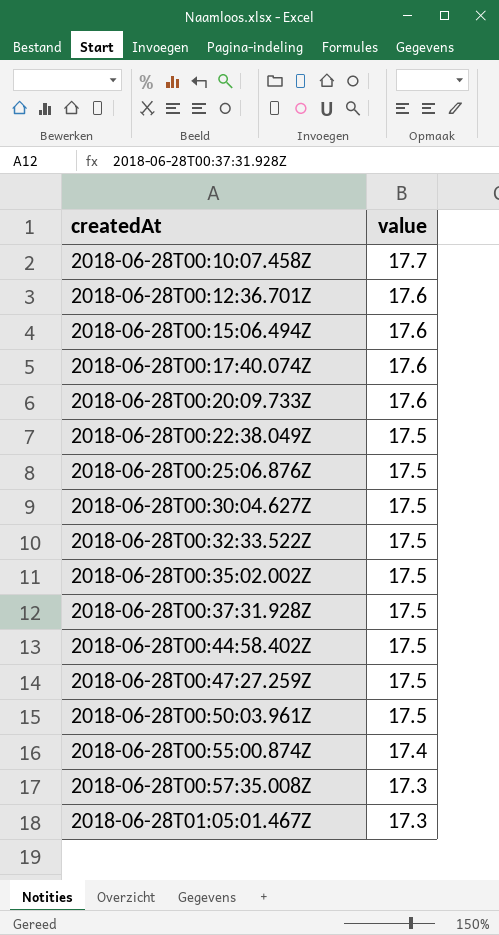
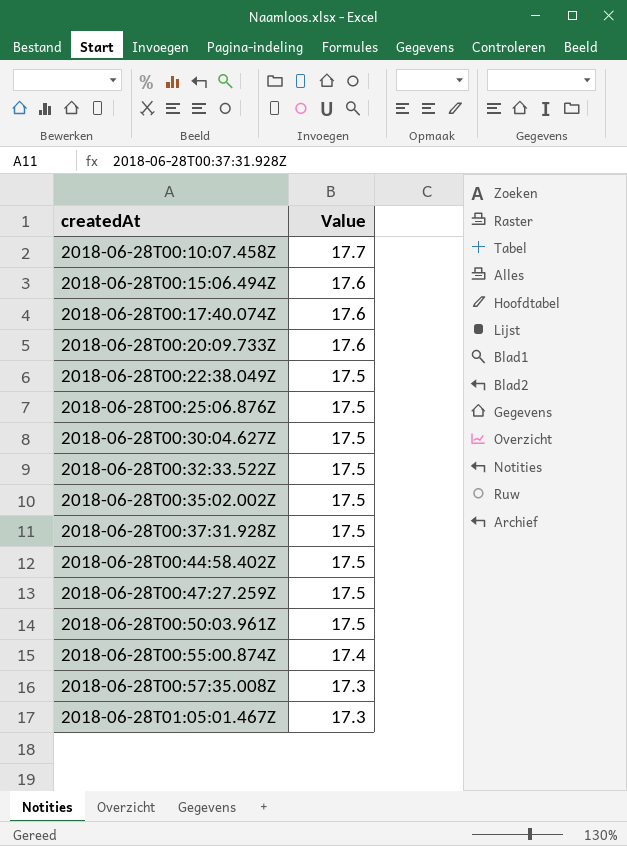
column name: value -> Value
row 2018-06-28T00:12:36.701Z: 17.6 -> none

